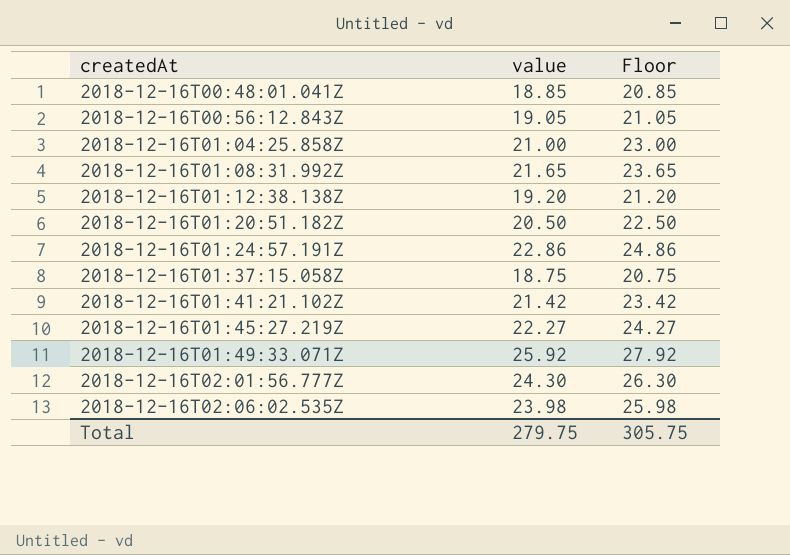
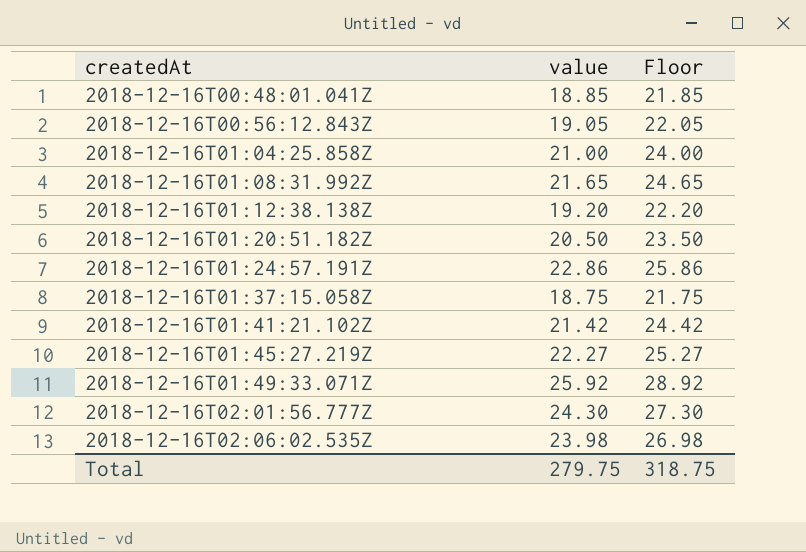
column Floor | formula: [value] + 2 -> [value] + 3
Total | Floor: 305.75 -> 318.75

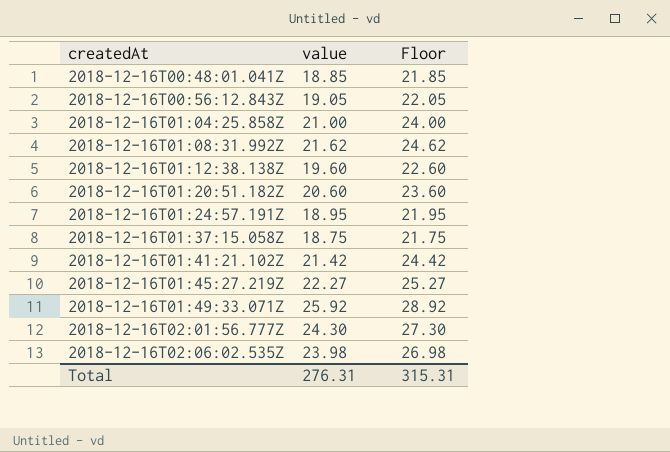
2018-12-16T01:08:31.992Z | value: 21.65 -> 21.62
2018-12-16T01:08:31.992Z | Floor: 24.65 -> 24.62
2018-12-16T01:12:38.138Z | value: 19.20 -> 19.60
2018-12-16T01:12:38.138Z | Floor: 22.20 -> 22.60
2018-12-16T01:20:51.182Z | value: 20.50 -> 20.60
2018-12-16T01:20:51.182Z | Floor: 23.50 -> 23.60
2018-12-16T01:24:57.191Z | value: 22.86 -> 18.95
2018-12-16T01:24:57.191Z | Floor: 25.86 -> 21.95
Total | value: 279.75 -> 276.31
Total | Floor: 318.75 -> 315.31

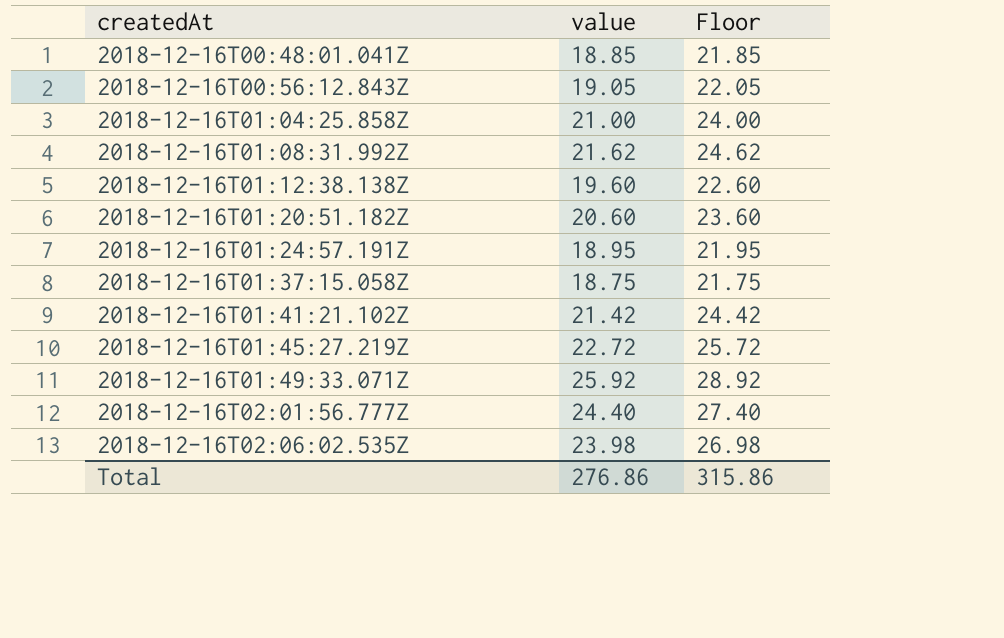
2018-12-16T01:45:27.219Z | value: 22.27 -> 22.72
2018-12-16T01:45:27.219Z | Floor: 25.27 -> 25.72
2018-12-16T02:01:56.777Z | value: 24.30 -> 24.40
2018-12-16T02:01:56.777Z | Floor: 27.30 -> 27.40
Total | value: 276.31 -> 276.86
Total | Floor: 315.31 -> 315.86

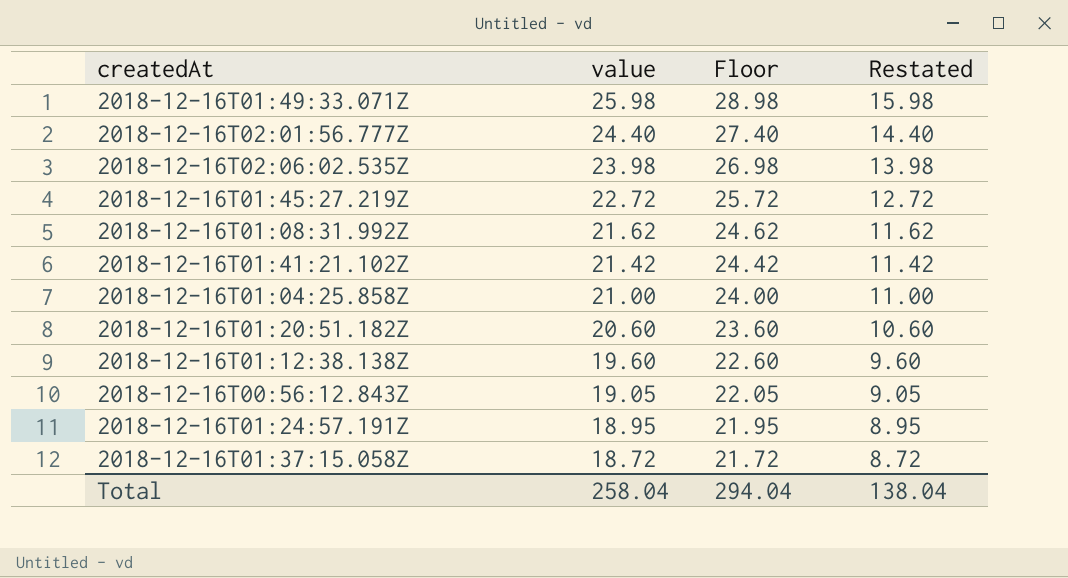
row order: createdAt ascending -> value descending
column Restated | formula: none -> [value] - 10
row 2018-12-16T00:48:01.041Z: 18.85 | 21.85 -> none
2018-12-16T01:49:33.071Z | value: 25.92 -> 25.98
2018-12-16T01:49:33.071Z | Floor: 28.92 -> 28.98
2018-12-16T01:37:15.058Z | value: 18.75 -> 18.72
2018-12-16T01:37:15.058Z | Floor: 21.75 -> 21.72
Total | value: 276.86 -> 258.04
Total | Floor: 315.86 -> 294.04

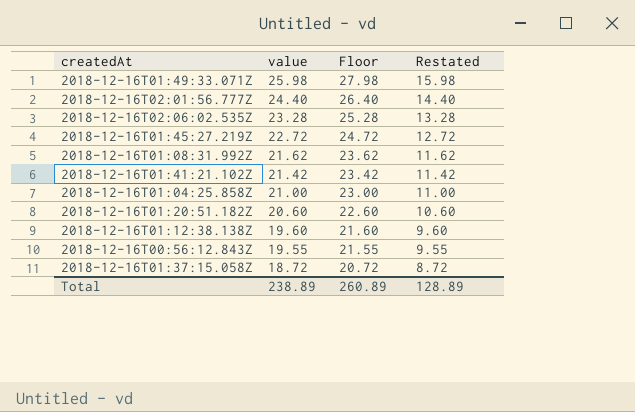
column Floor | formula: [value] + 3 -> [value] + 2
row 2018-12-16T01:24:57.191Z: 18.95 | 21.95 | 8.95 -> none
2018-12-16T02:06:02.535Z | value: 23.98 -> 23.28
2018-12-16T02:06:02.535Z | Restated: 13.98 -> 13.28
2018-12-16T00:56:12.843Z | value: 19.05 -> 19.55
2018-12-16T00:56:12.843Z | Restated: 9.05 -> 9.55
Total | value: 258.04 -> 238.89
Total | Floor: 294.04 -> 260.89
Total | Restated: 138.04 -> 128.89

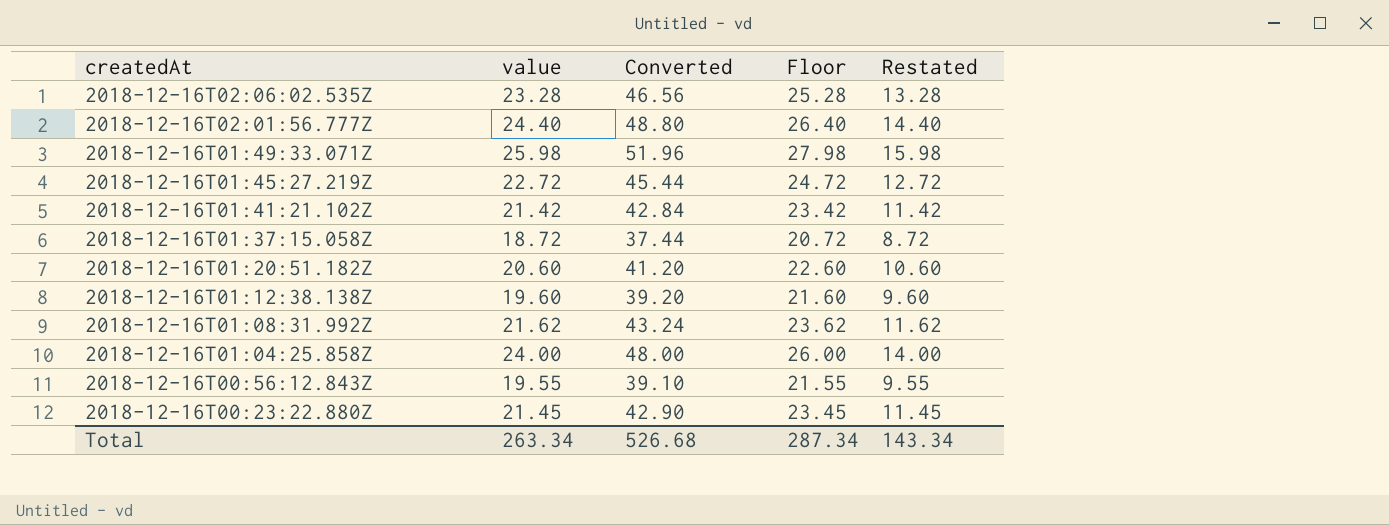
row order: value descending -> createdAt descending
column Converted | formula: none -> [value] * 2
2018-12-16T01:04:25.858Z | value: 21.00 -> 24.00
2018-12-16T01:04:25.858Z | Floor: 23.00 -> 26.00
2018-12-16T01:04:25.858Z | Restated: 11.00 -> 14.00
row 2018-12-16T00:23:22.880Z: none -> 21.45 | 42.90 | 23.45 | 11.45
Total | value: 238.89 -> 263.34
Total | Floor: 260.89 -> 287.34
Total | Restated: 128.89 -> 143.34

